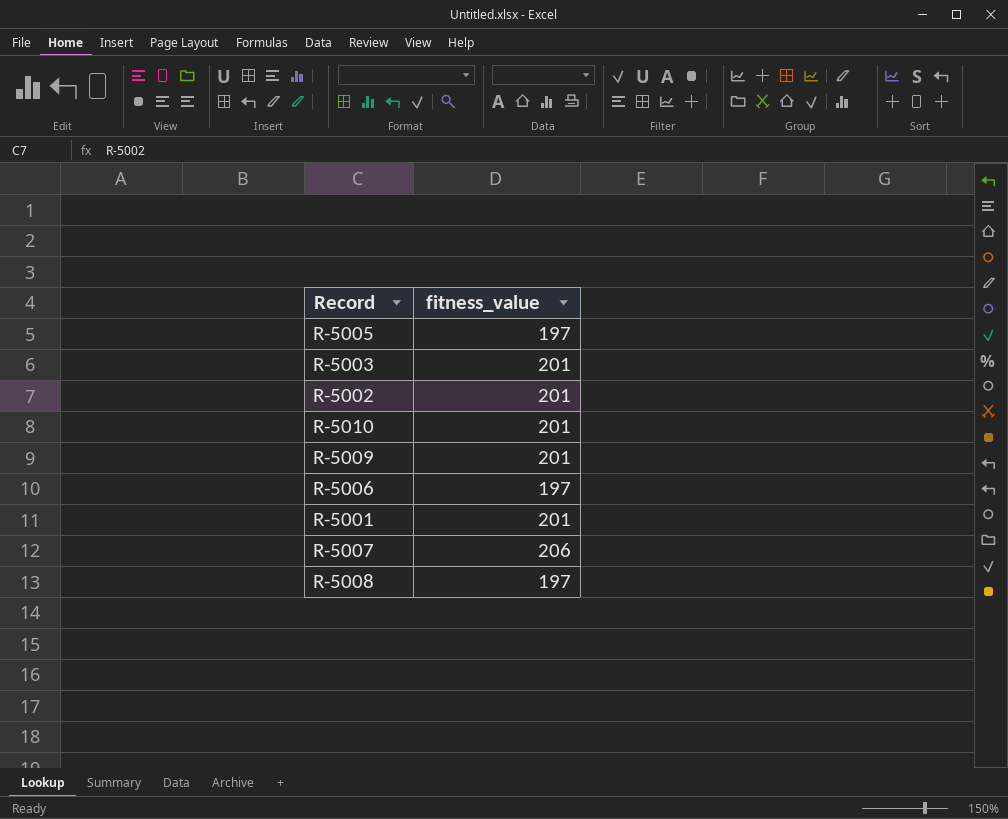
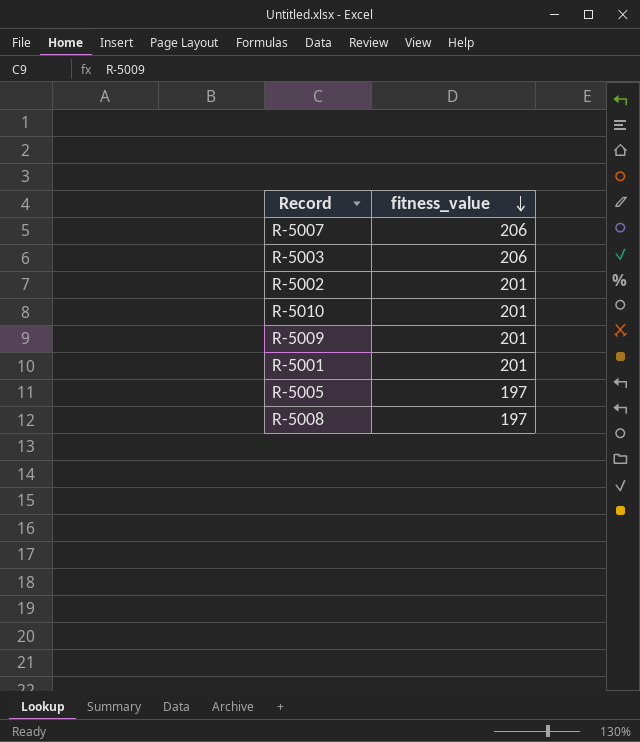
row order: none -> fitness_value descending
row R-5006: 197 -> none
R-5003 | fitness_value: 201 -> 206

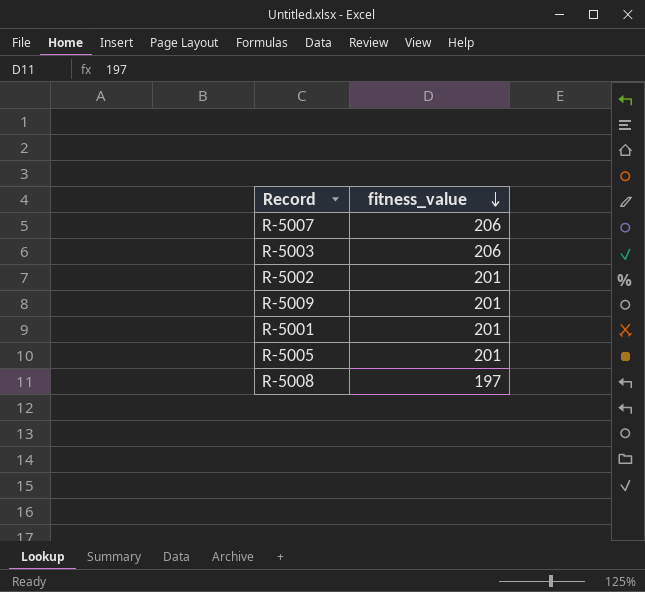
row R-5010: 201 -> none
R-5005 | fitness_value: 197 -> 201

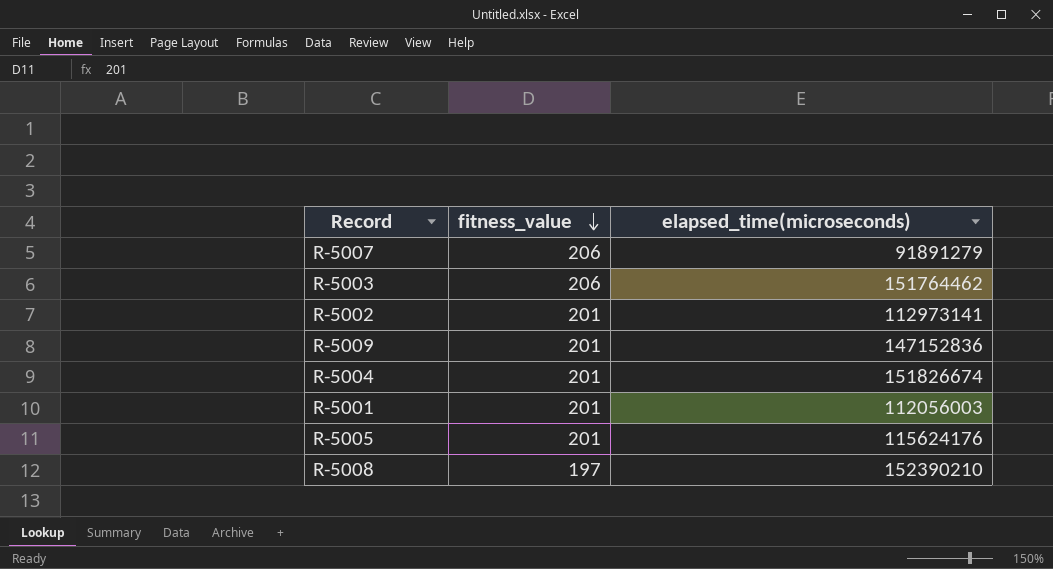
column elapsed_time(microseconds) | position: none -> 3
row R-5004: none -> 201 | 151826674

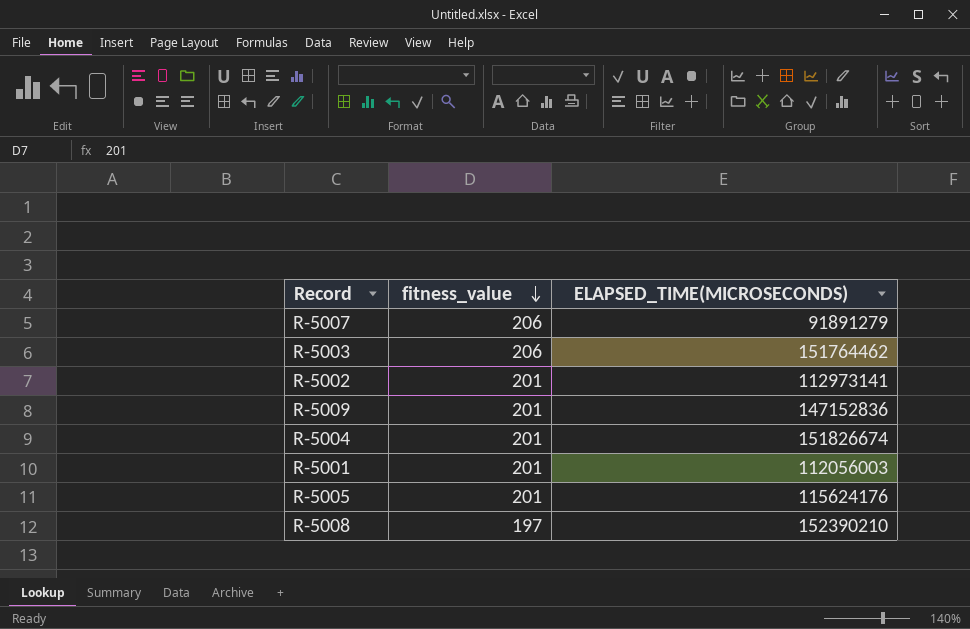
column name: elapsed_time(microseconds) -> ELAPSED_TIME(MICROSECONDS)

